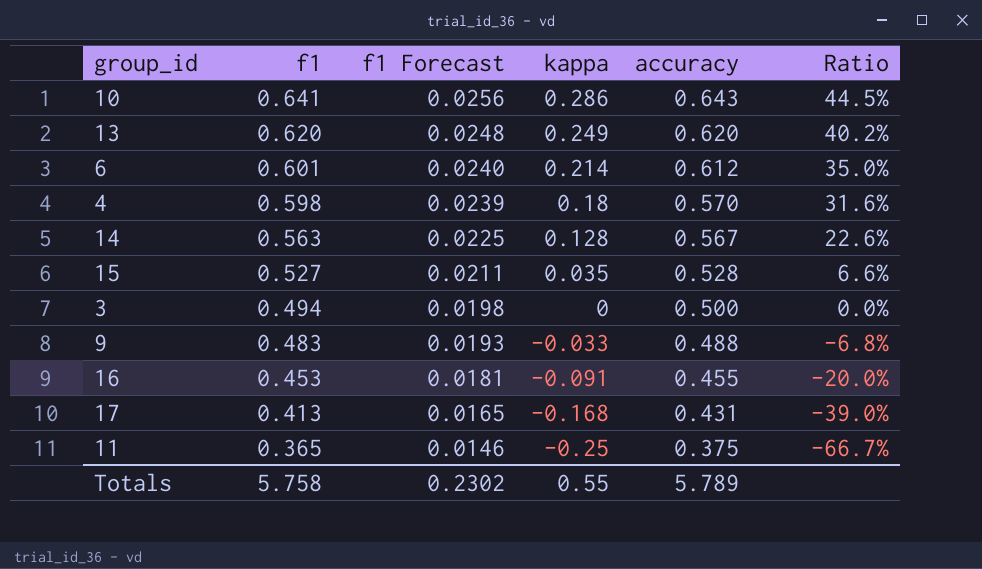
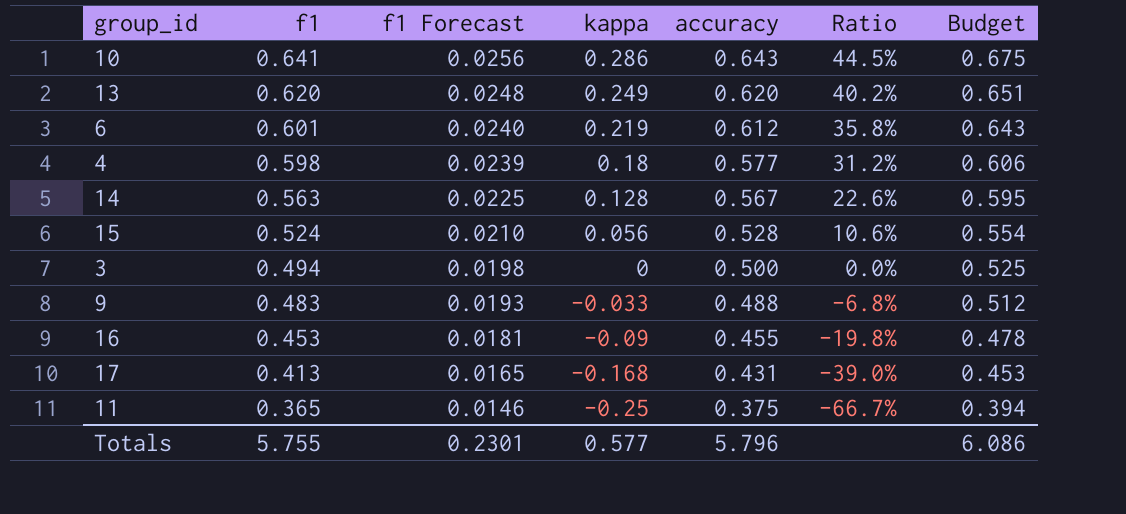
column Budget | formula: none -> [accuracy] * 1.05
6 | kappa: 0.214 -> 0.219
6 | Ratio: 35.0% -> 35.8%
4 | accuracy: 0.570 -> 0.577
4 | Ratio: 31.6% -> 31.2%
15 | f1: 0.527 -> 0.524
15 | f1 Forecast: 0.0211 -> 0.0210
15 | kappa: 0.035 -> 0.056
15 | Ratio: 6.6% -> 10.6%
16 | kappa: -0.091 -> -0.09
16 | Ratio: -20.0% -> -19.8%
Totals | f1: 5.758 -> 5.755
Totals | f1 Forecast: 0.2302 -> 0.2301
Totals | kappa: 0.55 -> 0.577
Totals | accuracy: 5.789 -> 5.796

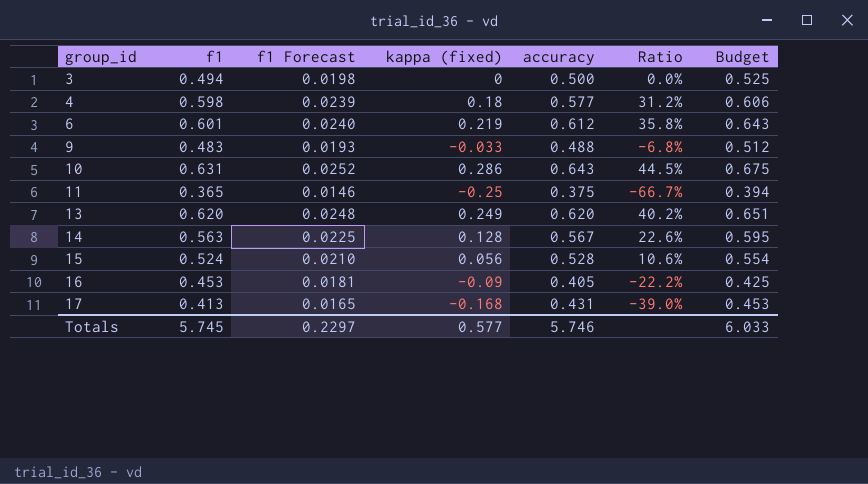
row order: f1 descending -> group_id ascending
column name: kappa -> kappa (fixed)
10 | f1: 0.641 -> 0.631
10 | f1 Forecast: 0.0256 -> 0.0252
16 | accuracy: 0.455 -> 0.405
16 | Ratio: -19.8% -> -22.2%
16 | Budget: 0.478 -> 0.425
Totals | f1: 5.755 -> 5.745
Totals | f1 Forecast: 0.2301 -> 0.2297
Totals | accuracy: 5.796 -> 5.746
Totals | Budget: 6.086 -> 6.033

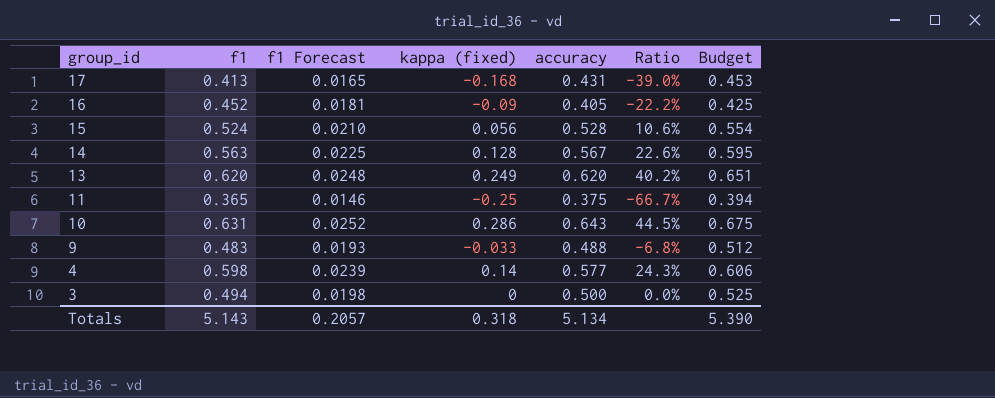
row order: group_id ascending -> group_id descending
row 6: 0.601 | 0.0240 | 0.219 | 0.612 | 35.8% | 0.643 -> none
16 | f1: 0.453 -> 0.452
4 | kappa (fixed): 0.18 -> 0.14
4 | Ratio: 31.2% -> 24.3%
Totals | f1: 5.745 -> 5.143
Totals | f1 Forecast: 0.2297 -> 0.2057
Totals | kappa (fixed): 0.577 -> 0.318
Totals | accuracy: 5.746 -> 5.134
Totals | Budget: 6.033 -> 5.390

